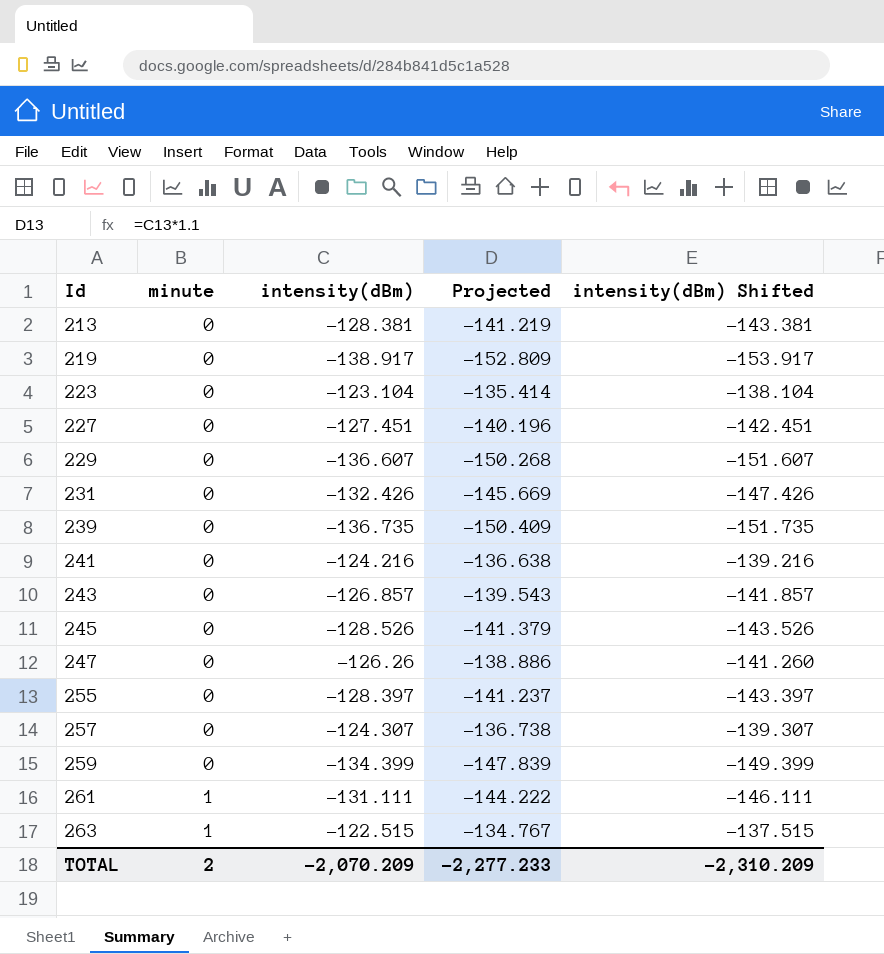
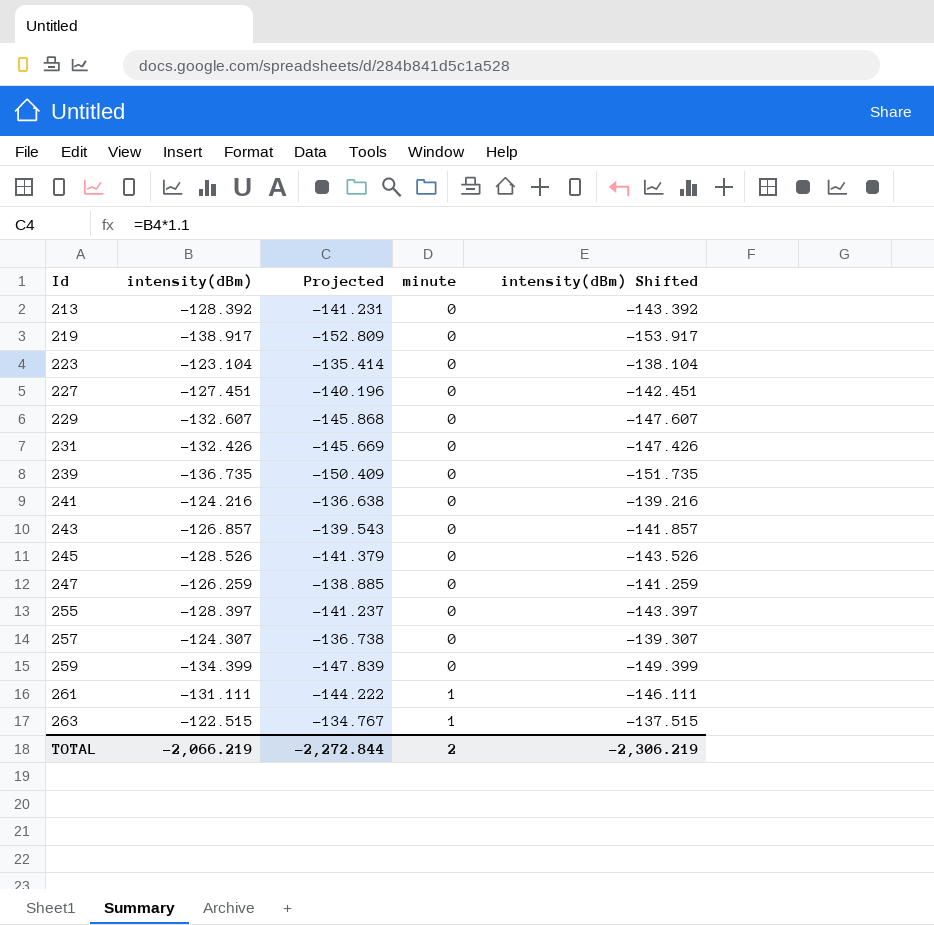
column minute | position: 2 -> 4
213 | intensity(dBm): -128.381 -> -128.392
213 | Projected: -141.219 -> -141.231
213 | intensity(dBm) Shifted: -143.381 -> -143.392
229 | intensity(dBm): -136.607 -> -132.607
229 | Projected: -150.268 -> -145.868
229 | intensity(dBm) Shifted: -151.607 -> -147.607
247 | intensity(dBm): -126.26 -> -126.259
247 | Projected: -138.886 -> -138.885
247 | intensity(dBm) Shifted: -141.260 -> -141.259
TOTAL | intensity(dBm): -2,070.209 -> -2,066.219
TOTAL | Projected: -2,277.233 -> -2,272.844
TOTAL | intensity(dBm) Shifted: -2,310.209 -> -2,306.219

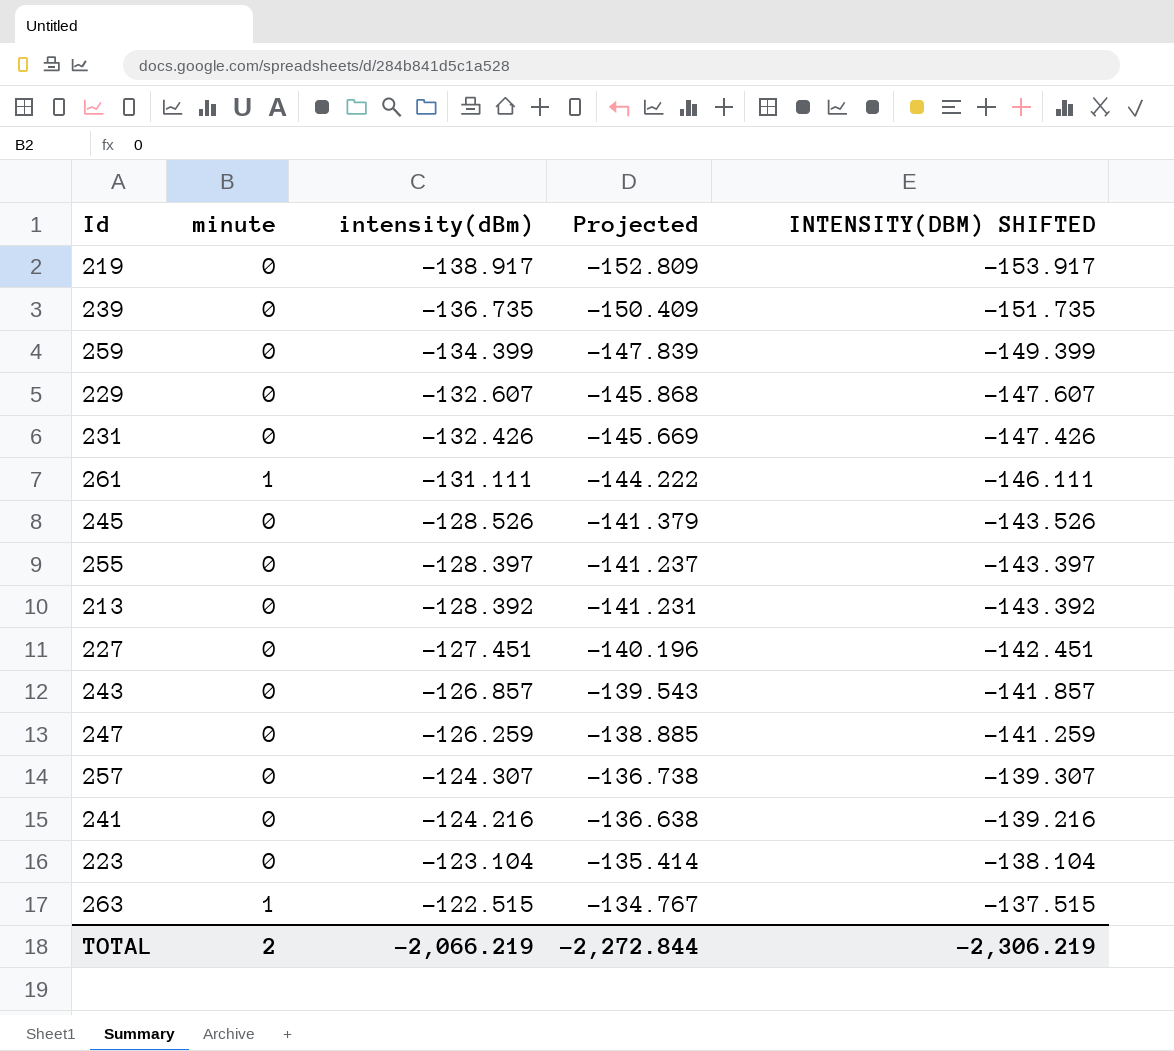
row order: Id ascending -> intensity(dBm) ascending
column minute | position: 4 -> 2
column name: intensity(dBm) Shifted -> INTENSITY(DBM) SHIFTED

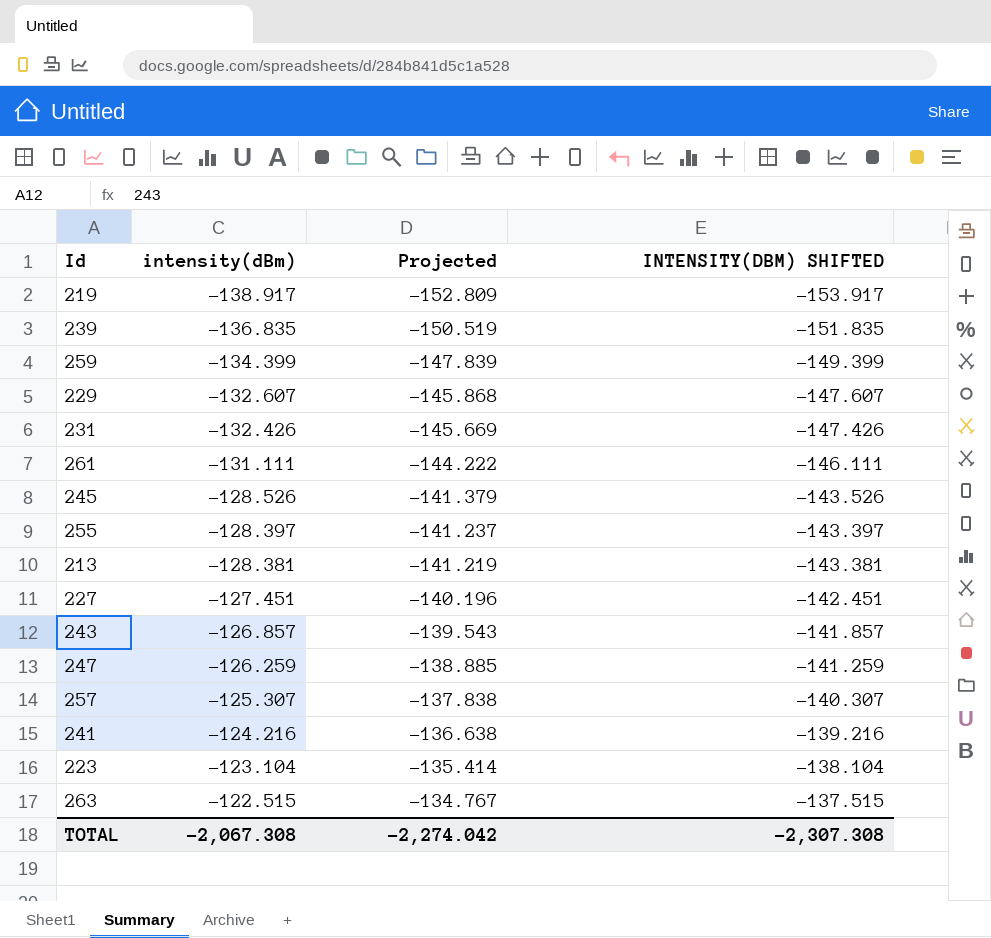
column minute | position: 2 -> none
239 | intensity(dBm): -136.735 -> -136.835
239 | Projected: -150.409 -> -150.519
239 | INTENSITY(DBM) SHIFTED: -151.735 -> -151.835
213 | intensity(dBm): -128.392 -> -128.381
213 | Projected: -141.231 -> -141.219
213 | INTENSITY(DBM) SHIFTED: -143.392 -> -143.381
257 | intensity(dBm): -124.307 -> -125.307
257 | Projected: -136.738 -> -137.838
257 | INTENSITY(DBM) SHIFTED: -139.307 -> -140.307
TOTAL | intensity(dBm): -2,066.219 -> -2,067.308
TOTAL | Projected: -2,272.844 -> -2,274.042
TOTAL | INTENSITY(DBM) SHIFTED: -2,306.219 -> -2,307.308

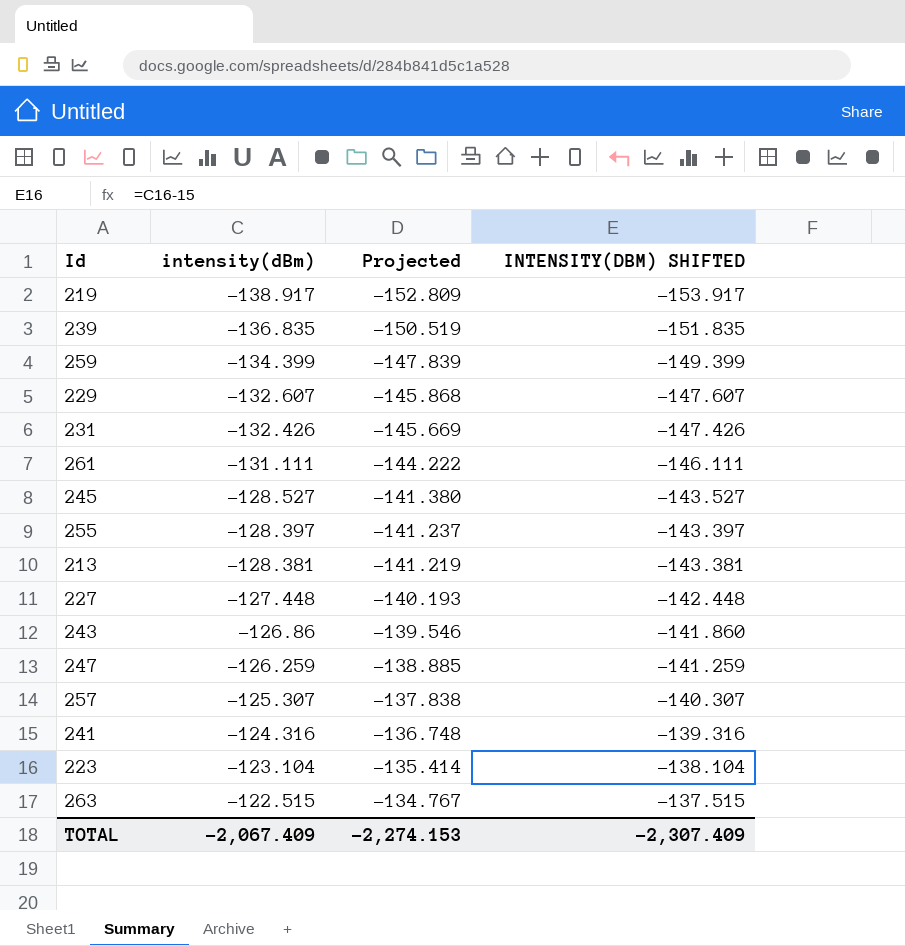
245 | intensity(dBm): -128.526 -> -128.527
245 | Projected: -141.379 -> -141.380
245 | INTENSITY(DBM) SHIFTED: -143.526 -> -143.527
227 | intensity(dBm): -127.451 -> -127.448
227 | Projected: -140.196 -> -140.193
227 | INTENSITY(DBM) SHIFTED: -142.451 -> -142.448
243 | intensity(dBm): -126.857 -> -126.86
243 | Projected: -139.543 -> -139.546
243 | INTENSITY(DBM) SHIFTED: -141.857 -> -141.860
241 | intensity(dBm): -124.216 -> -124.316
241 | Projected: -136.638 -> -136.748
241 | INTENSITY(DBM) SHIFTED: -139.216 -> -139.316
TOTAL | intensity(dBm): -2,067.308 -> -2,067.409
TOTAL | Projected: -2,274.042 -> -2,274.153
TOTAL | INTENSITY(DBM) SHIFTED: -2,307.308 -> -2,307.409

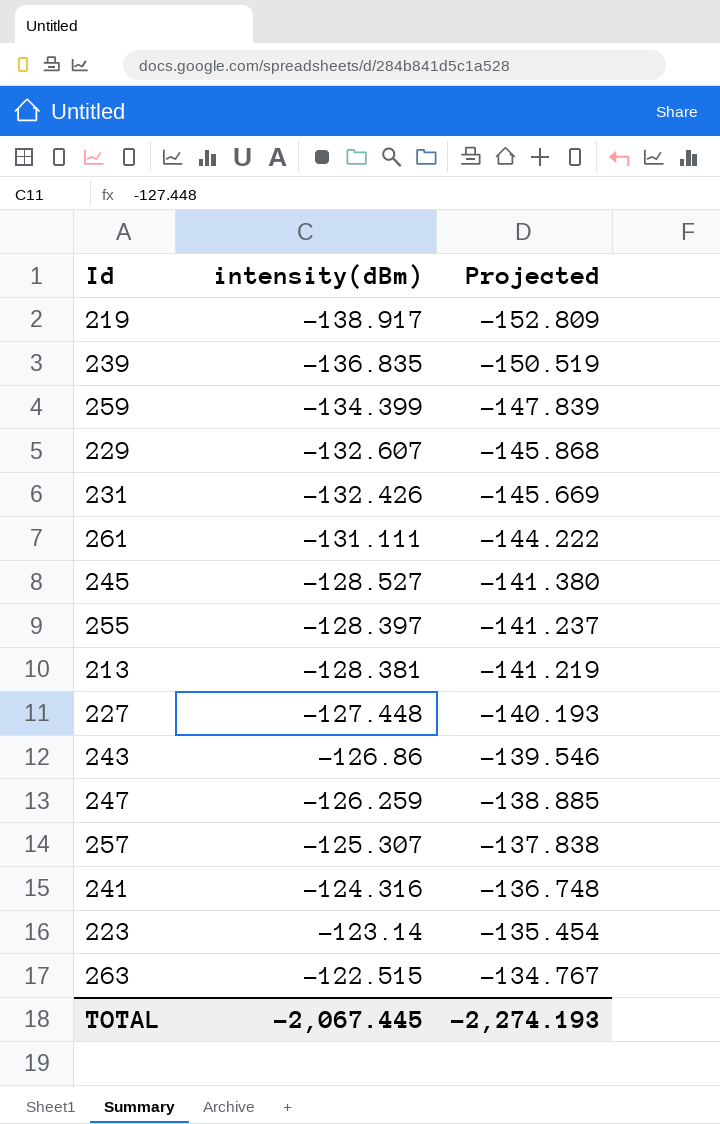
column INTENSITY(DBM) SHIFTED | formula: [intensity(dBm)] - 15 -> none
223 | intensity(dBm): -123.104 -> -123.14
223 | Projected: -135.414 -> -135.454
TOTAL | intensity(dBm): -2,067.409 -> -2,067.445
TOTAL | Projected: -2,274.153 -> -2,274.193

